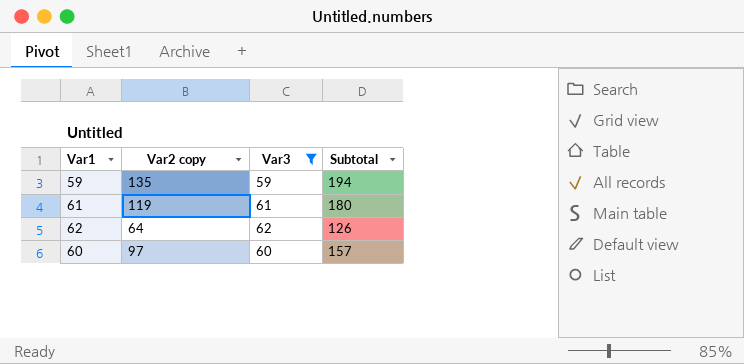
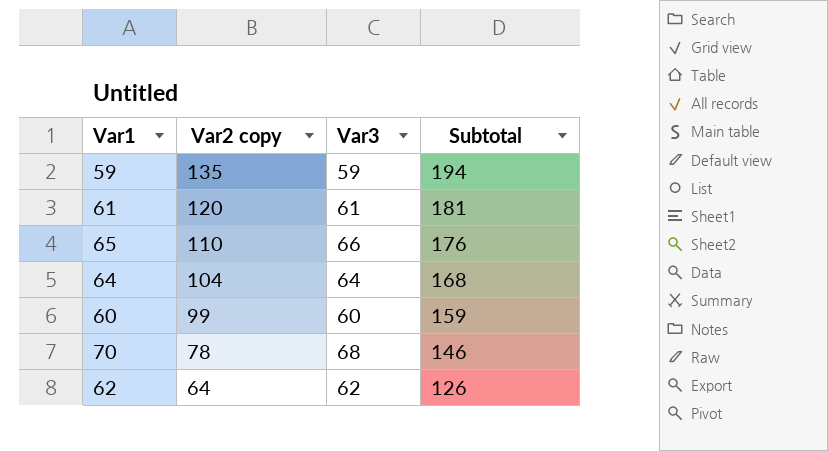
filter: Var3 <= 62 -> none
row order: none -> Var2 copy descending
61 | Var2 copy: 119 -> 120
61 | Subtotal: 180 -> 181
60 | Var2 copy: 97 -> 99
60 | Subtotal: 157 -> 159

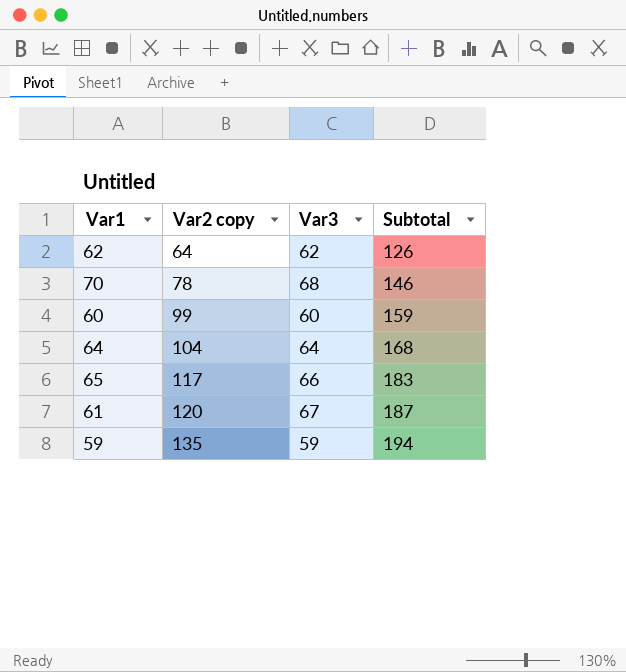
row order: Var2 copy descending -> Var2 copy ascending
65 | Var2 copy: 110 -> 117
65 | Subtotal: 176 -> 183
61 | Var3: 61 -> 67
61 | Subtotal: 181 -> 187

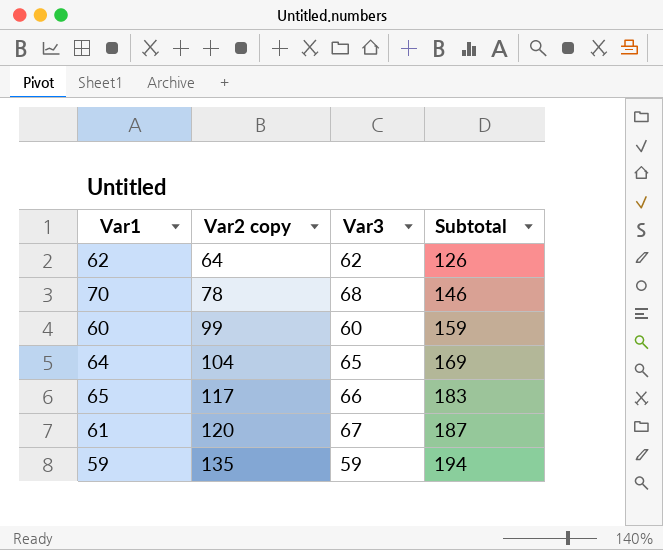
64 | Var3: 64 -> 65
64 | Subtotal: 168 -> 169

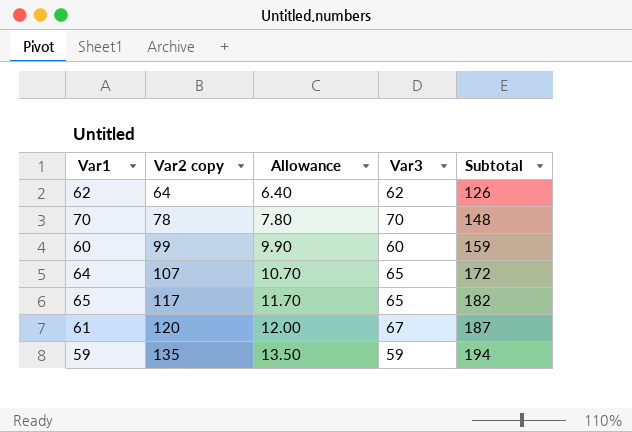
column Allowance | formula: none -> [Var2 copy] * 0.1
70 | Var3: 68 -> 70
70 | Subtotal: 146 -> 148
64 | Var2 copy: 104 -> 107
64 | Subtotal: 169 -> 172
65 | Var3: 66 -> 65
65 | Subtotal: 183 -> 182

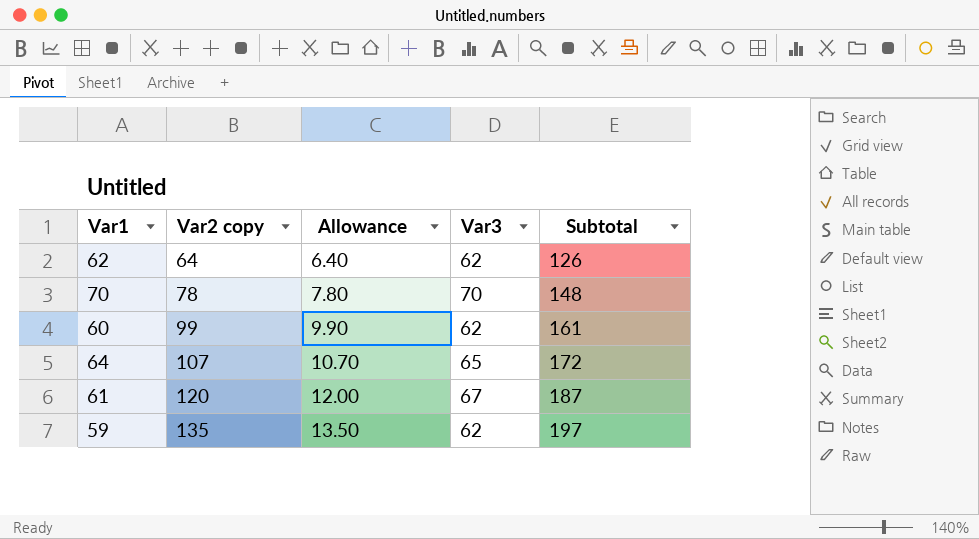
row 65: 117 | 11.70 | 65 | 182 -> none
60 | Var3: 60 -> 62
60 | Subtotal: 159 -> 161
59 | Var3: 59 -> 62
59 | Subtotal: 194 -> 197

